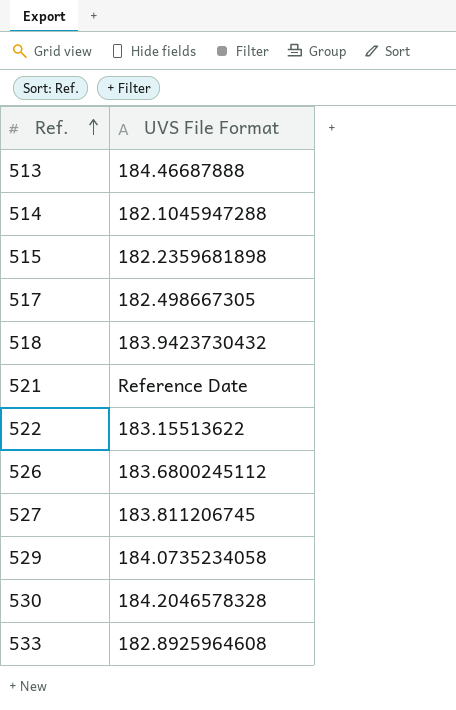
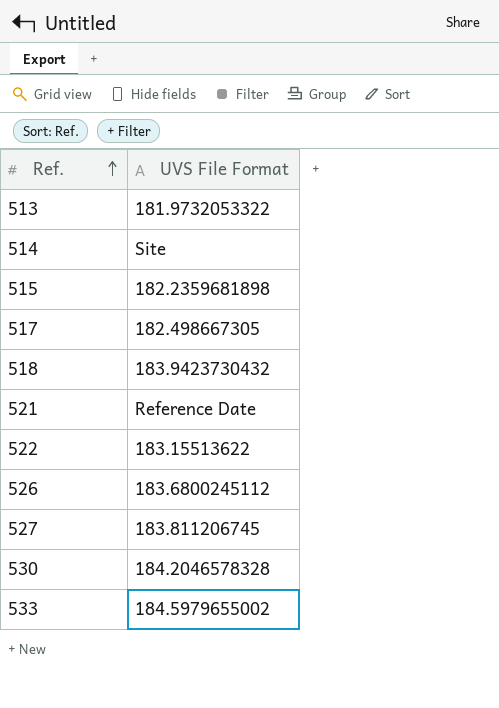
row 529: 184.0735234058 -> none
513 | UVS File Format: 184.46687888 -> 181.9732053322
514 | UVS File Format: 182.1045947288 -> Site
533 | UVS File Format: 182.8925964608 -> 184.5979655002

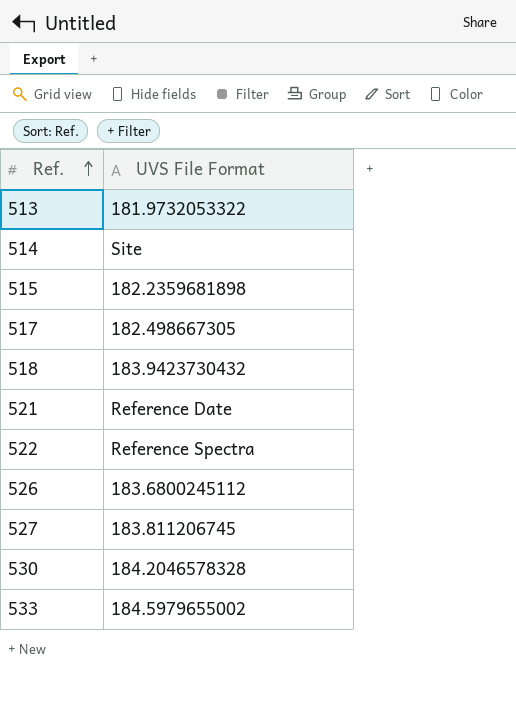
522 | UVS File Format: 183.15513622 -> Reference Spectra

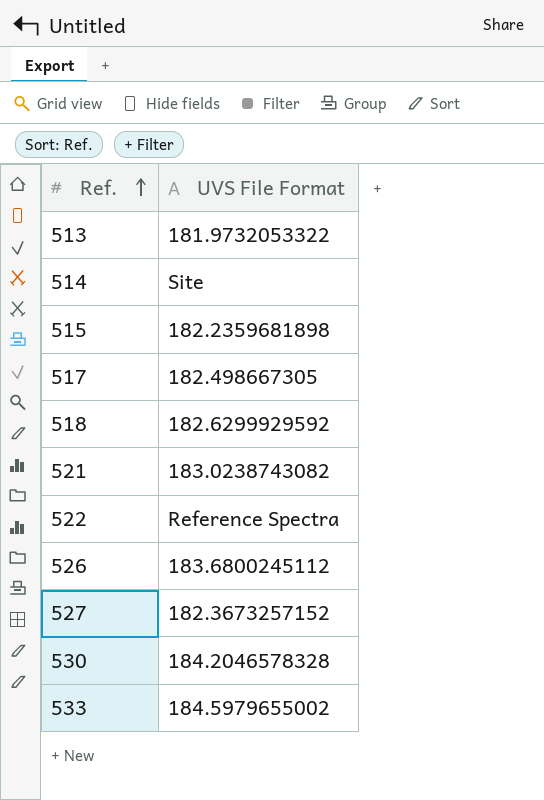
518 | UVS File Format: 183.9423730432 -> 182.6299929592
521 | UVS File Format: Reference Date -> 183.0238743082
527 | UVS File Format: 183.811206745 -> 182.3673257152

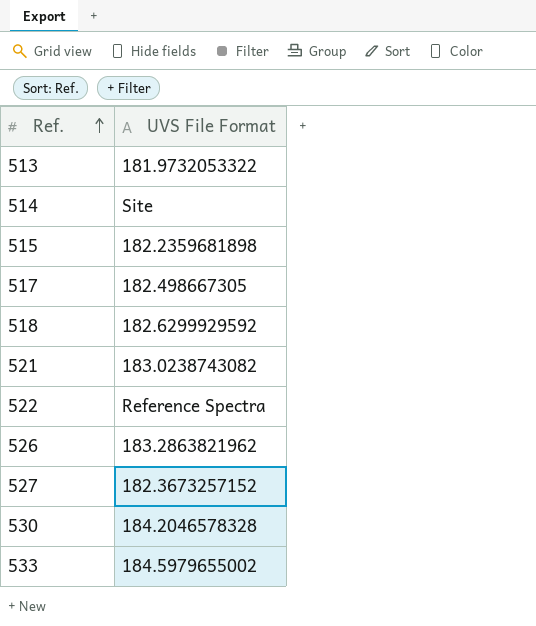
526 | UVS File Format: 183.6800245112 -> 183.2863821962

